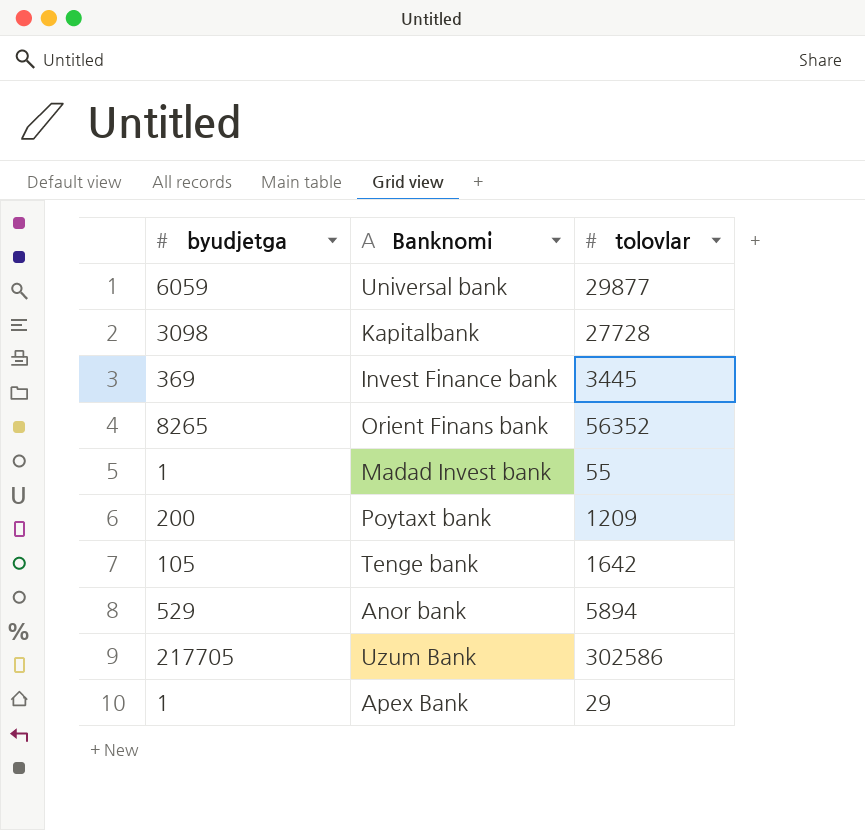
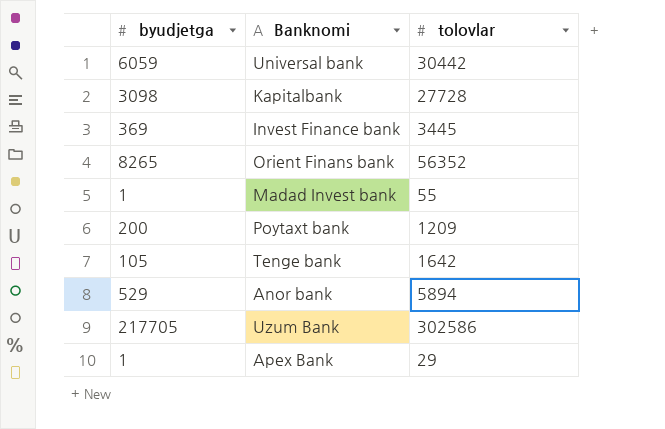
Universal bank | tolovlar: 29877 -> 30442

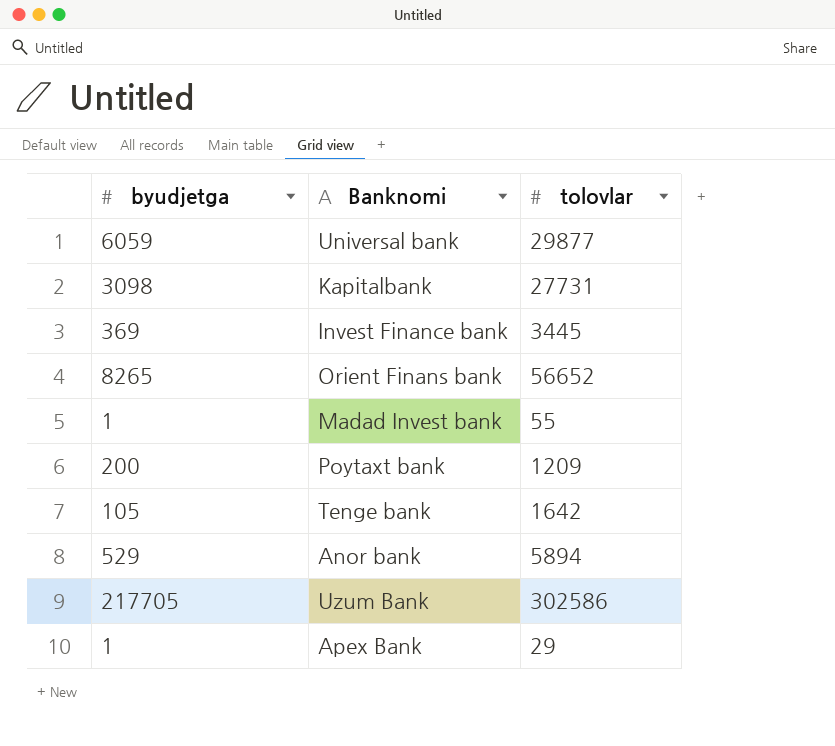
Universal bank | tolovlar: 30442 -> 29877
Kapitalbank | tolovlar: 27728 -> 27731
Orient Finans bank | tolovlar: 56352 -> 56652

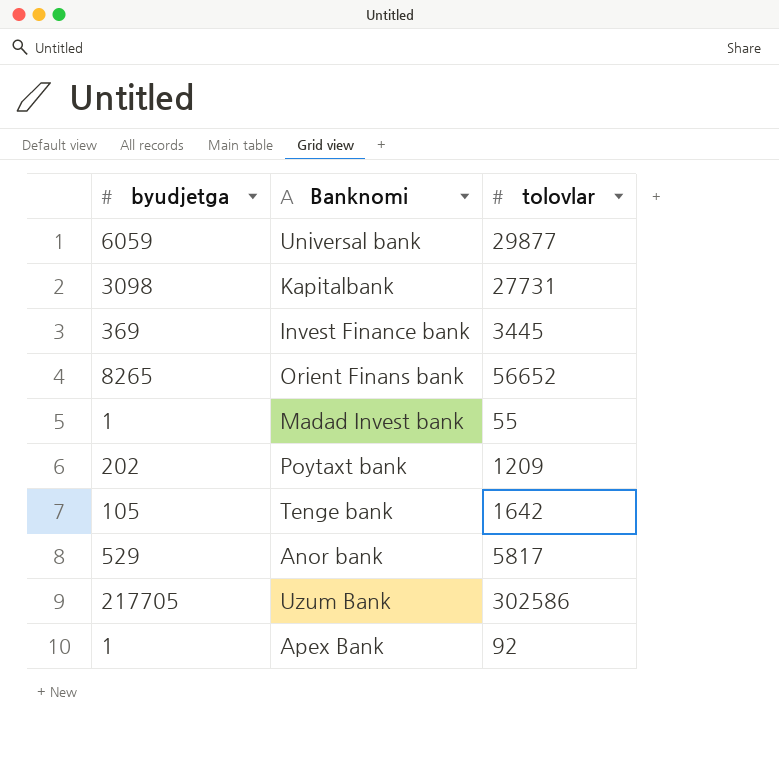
Poytaxt bank | byudjetga: 200 -> 202
Anor bank | tolovlar: 5894 -> 5817
Apex Bank | tolovlar: 29 -> 92

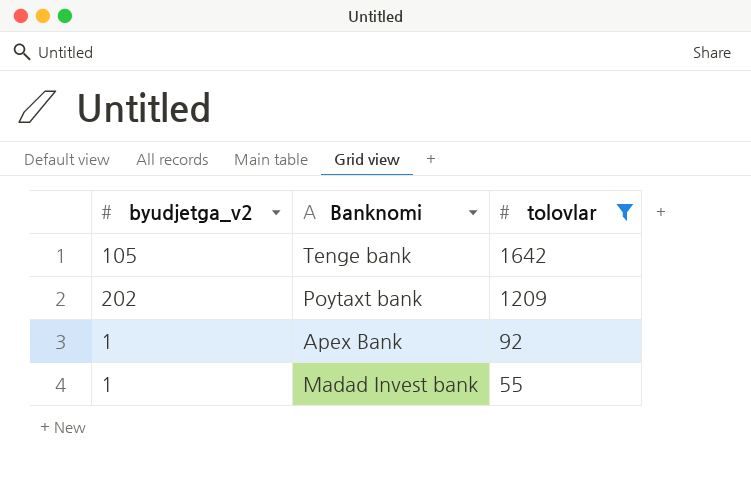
filter: none -> tolovlar <= 1642
row order: none -> tolovlar descending
column name: byudjetga -> byudjetga_v2

